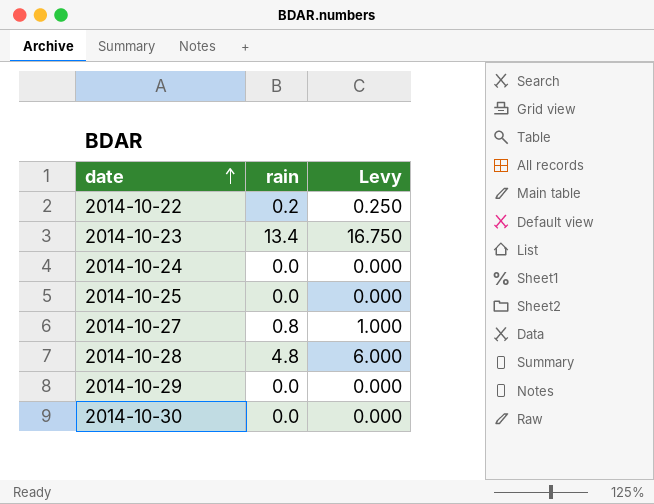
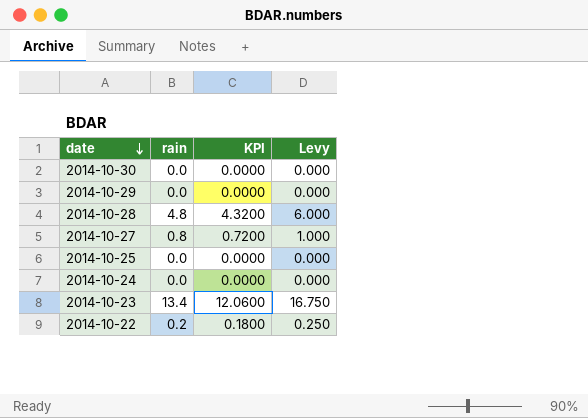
row order: date ascending -> date descending
column KPI | formula: none -> [rain] * 0.9

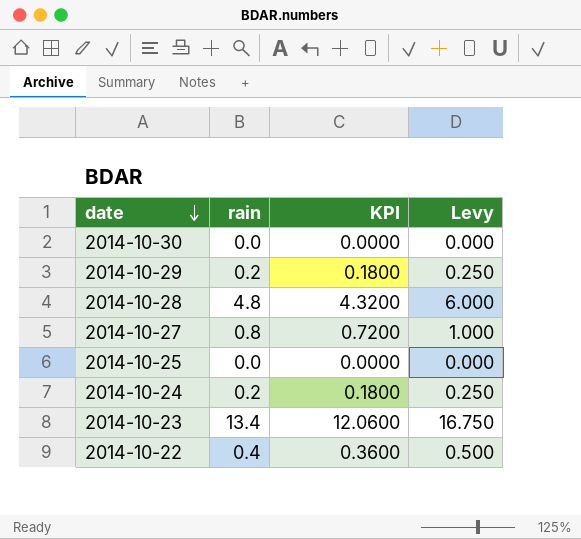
2014-10-29 | rain: 0.0 -> 0.2
2014-10-29 | KPI: 0.0000 -> 0.1800
2014-10-29 | Levy: 0.000 -> 0.250
2014-10-24 | rain: 0.0 -> 0.2
2014-10-24 | KPI: 0.0000 -> 0.1800
2014-10-24 | Levy: 0.000 -> 0.250
2014-10-22 | rain: 0.2 -> 0.4
2014-10-22 | KPI: 0.1800 -> 0.3600
2014-10-22 | Levy: 0.250 -> 0.500

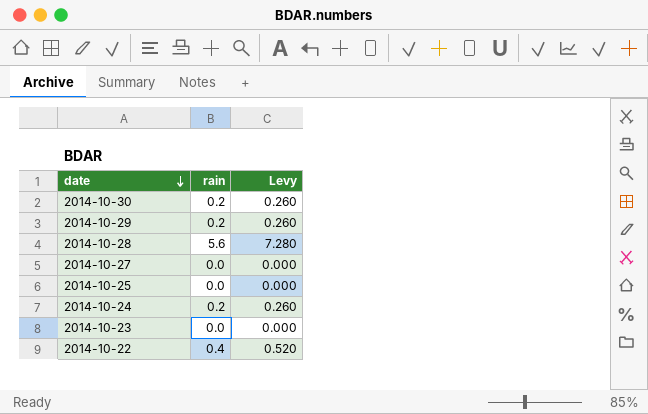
column KPI | formula: [rain] * 0.9 -> none
column Levy | formula: [rain] * 1.25 -> [rain] * 1.3
2014-10-30 | rain: 0.0 -> 0.2
2014-10-28 | rain: 4.8 -> 5.6
2014-10-27 | rain: 0.8 -> 0.0
2014-10-23 | rain: 13.4 -> 0.0

